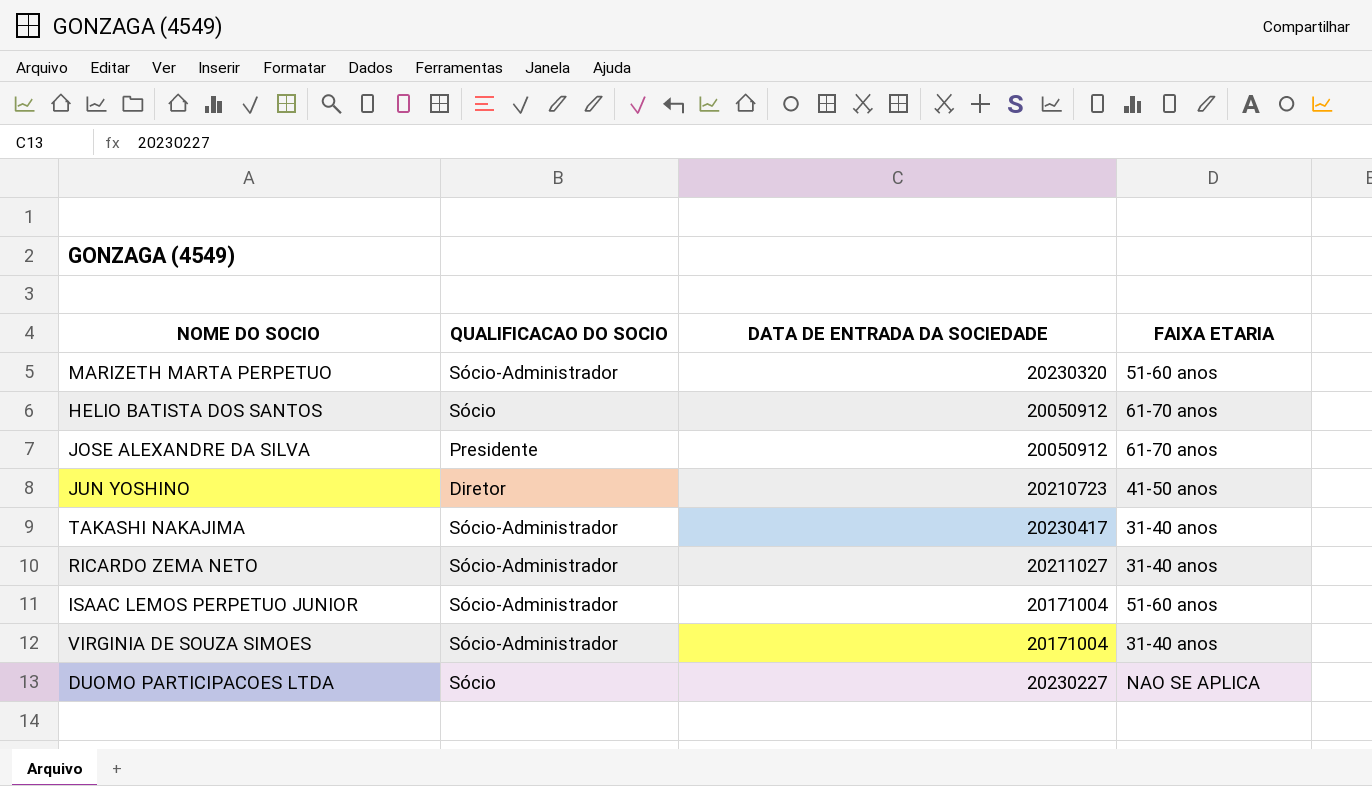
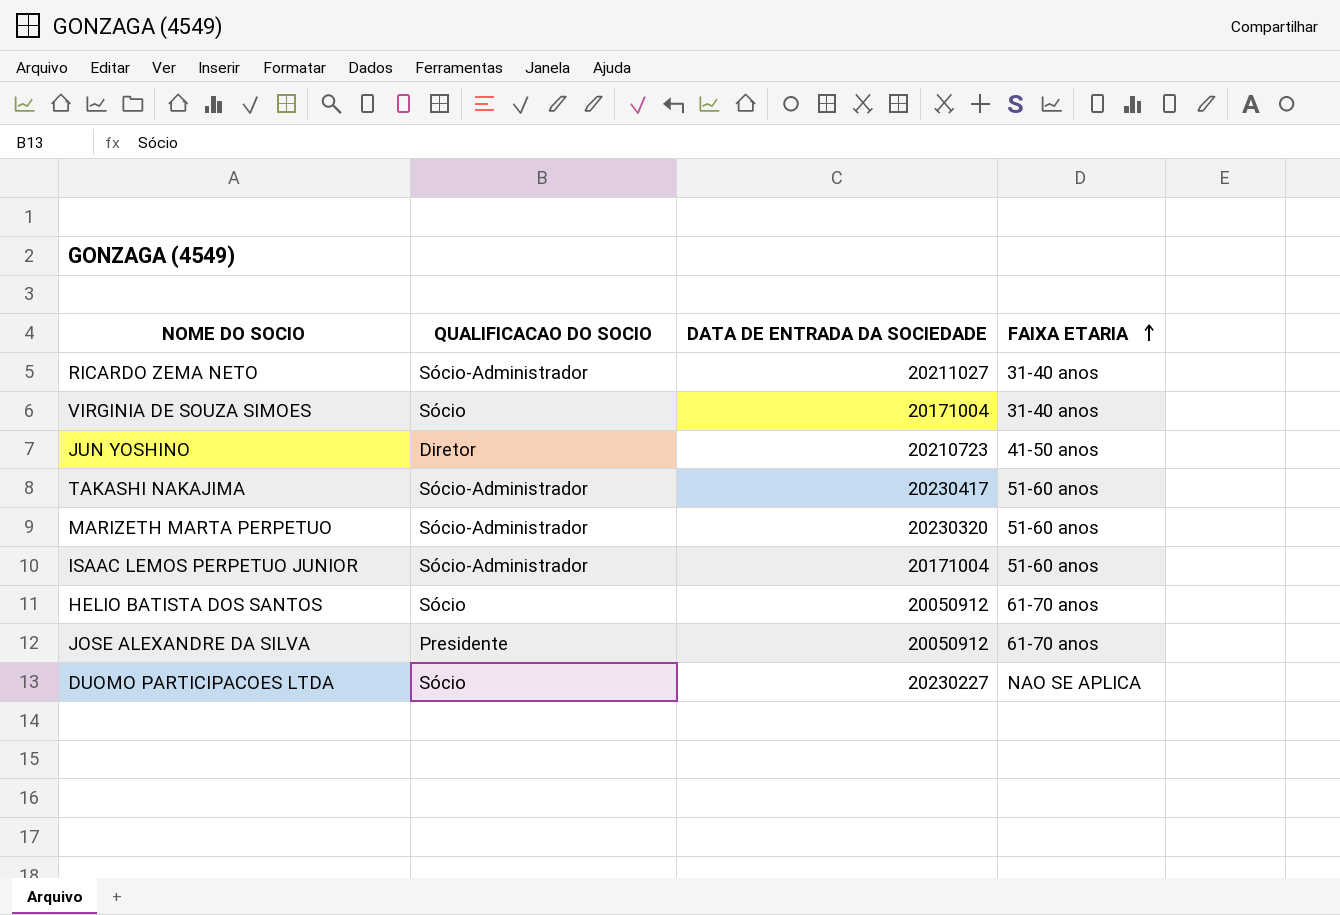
row order: none -> FAIXA ETARIA ascending
VIRGINIA DE SOUZA SIMOES | QUALIFICACAO DO SOCIO: Sócio-Administrador -> Sócio
TAKASHI NAKAJIMA | FAIXA ETARIA: 31-40 anos -> 51-60 anos

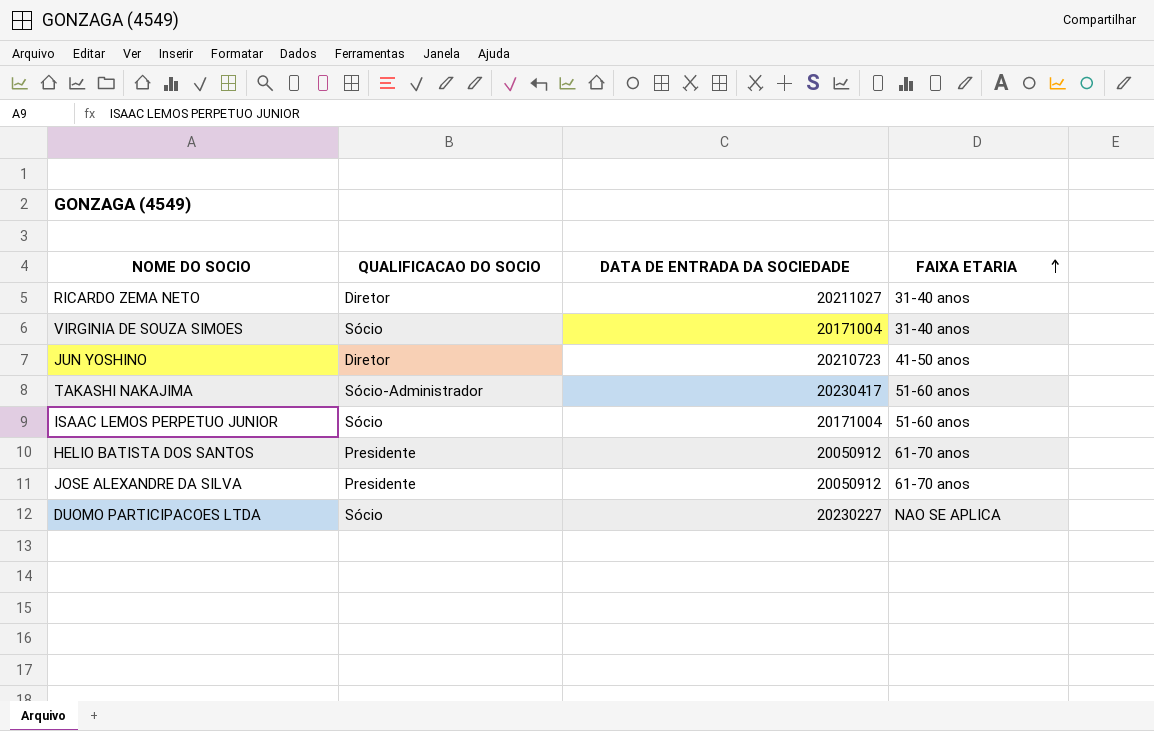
row MARIZETH MARTA PERPETUO: Sócio-Administrador | 20230320 | 51-60 anos -> none
RICARDO ZEMA NETO | QUALIFICACAO DO SOCIO: Sócio-Administrador -> Diretor
ISAAC LEMOS PERPETUO JUNIOR | QUALIFICACAO DO SOCIO: Sócio-Administrador -> Sócio
HELIO BATISTA DOS SANTOS | QUALIFICACAO DO SOCIO: Sócio -> Presidente

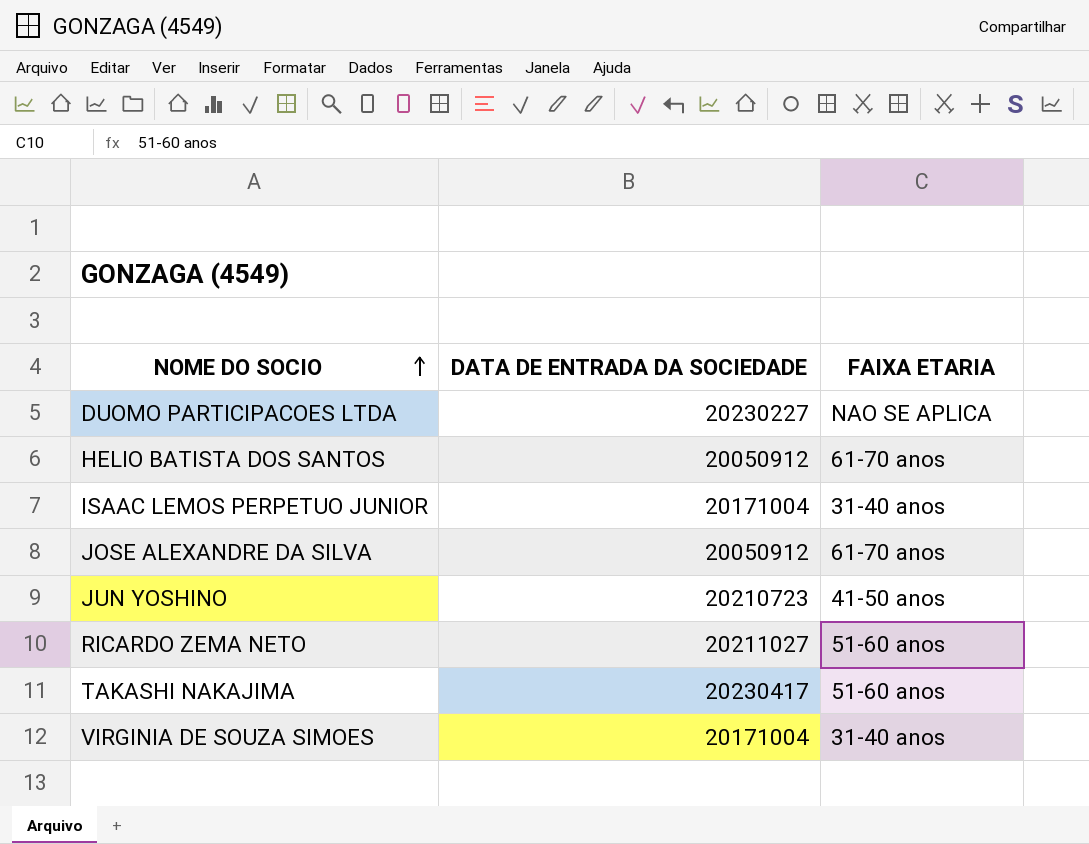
row order: FAIXA ETARIA ascending -> NOME DO SOCIO ascending
column QUALIFICACAO DO SOCIO | position: 2 -> none
ISAAC LEMOS PERPETUO JUNIOR | FAIXA ETARIA: 51-60 anos -> 31-40 anos
RICARDO ZEMA NETO | FAIXA ETARIA: 31-40 anos -> 51-60 anos

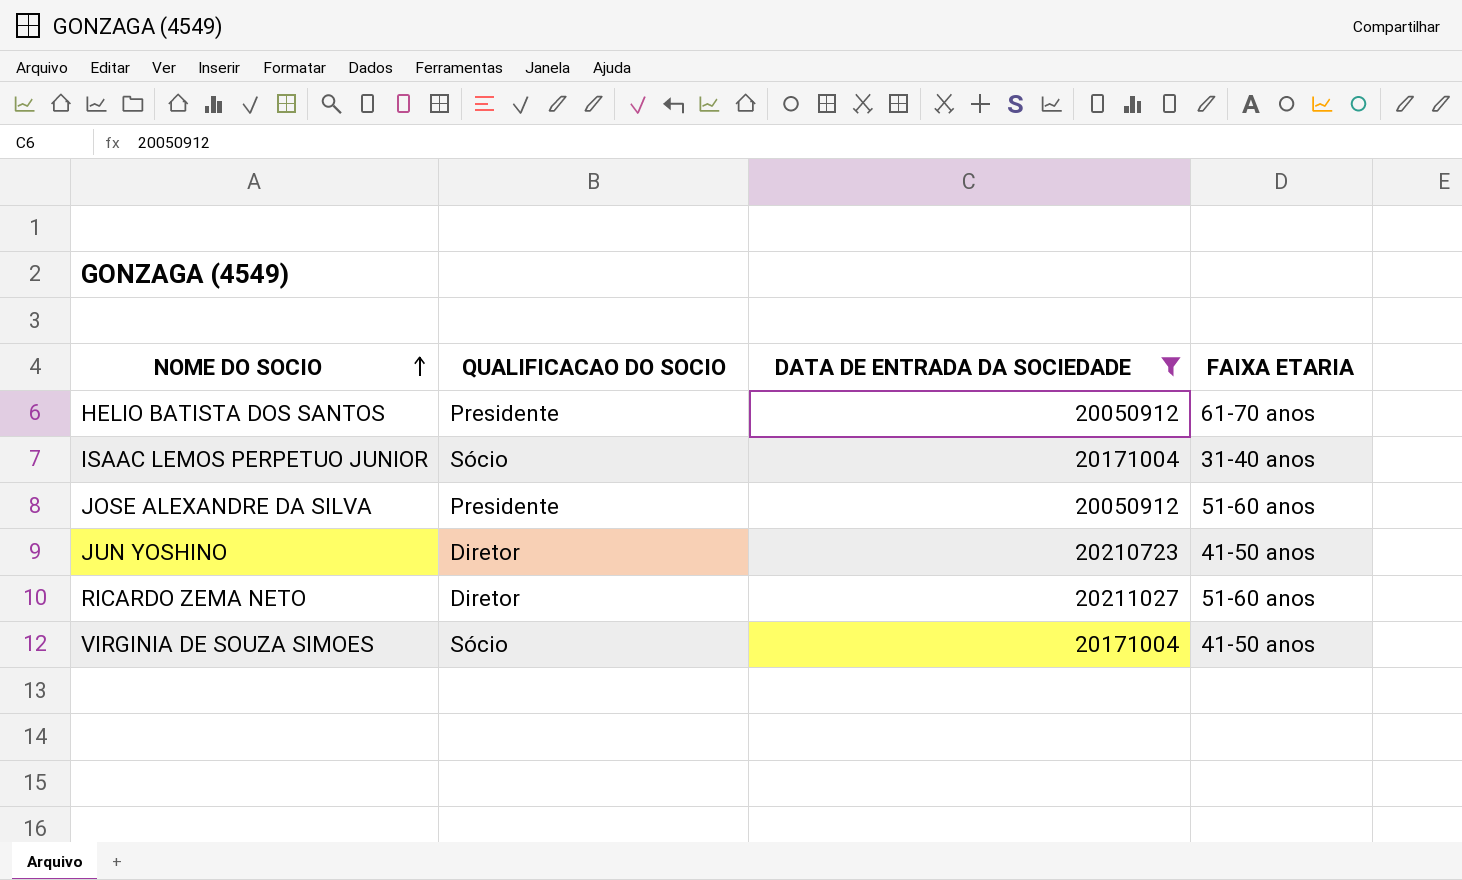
filter: none -> DATA DE ENTRADA DA SOCIEDADE <= 20211027
column QUALIFICACAO DO SOCIO | position: none -> 2
JOSE ALEXANDRE DA SILVA | FAIXA ETARIA: 61-70 anos -> 51-60 anos
VIRGINIA DE SOUZA SIMOES | FAIXA ETARIA: 31-40 anos -> 41-50 anos

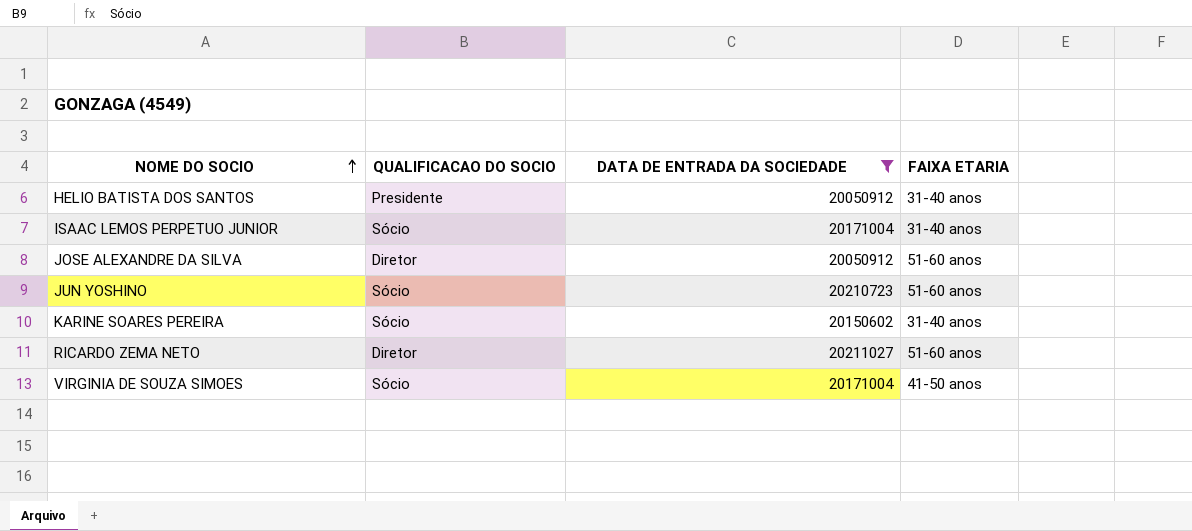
HELIO BATISTA DOS SANTOS | FAIXA ETARIA: 61-70 anos -> 31-40 anos
JOSE ALEXANDRE DA SILVA | QUALIFICACAO DO SOCIO: Presidente -> Diretor
JUN YOSHINO | QUALIFICACAO DO SOCIO: Diretor -> Sócio
JUN YOSHINO | FAIXA ETARIA: 41-50 anos -> 51-60 anos
row KARINE SOARES PEREIRA: none -> Sócio | 20150602 | 31-40 anos

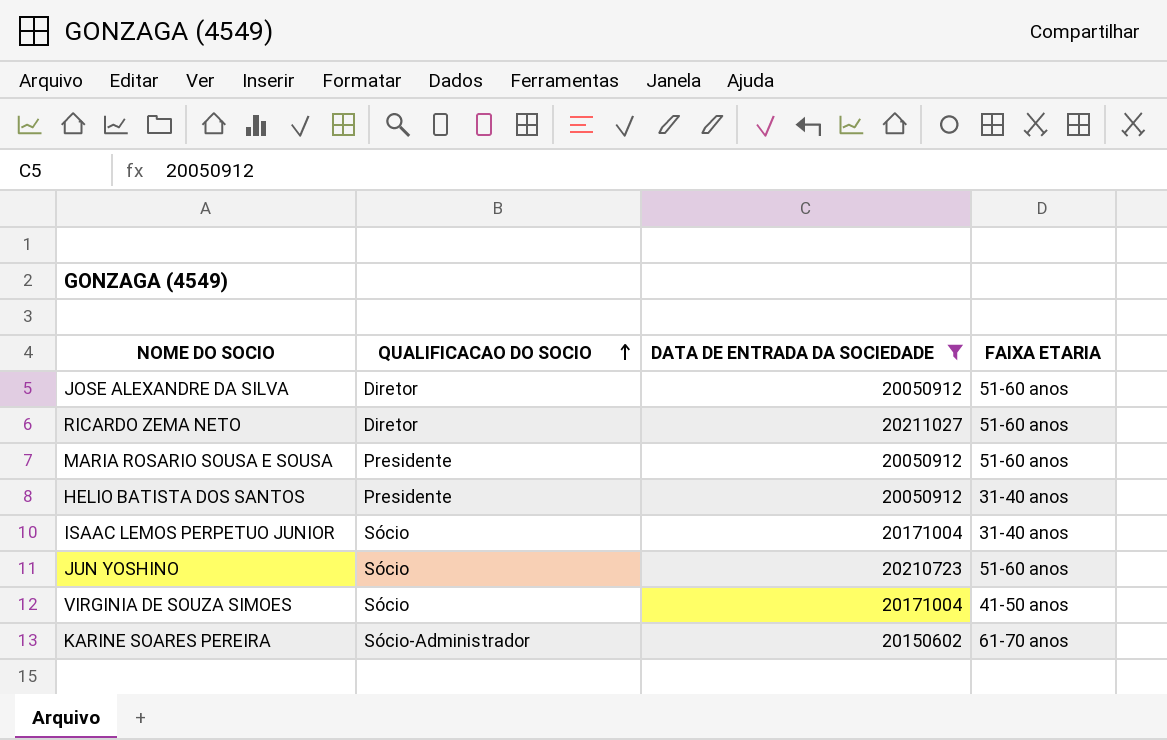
row order: NOME DO SOCIO ascending -> QUALIFICACAO DO SOCIO ascending
row MARIA ROSARIO SOUSA E SOUSA: none -> Presidente | 20050912 | 51-60 anos
KARINE SOARES PEREIRA | QUALIFICACAO DO SOCIO: Sócio -> Sócio-Administrador
KARINE SOARES PEREIRA | FAIXA ETARIA: 31-40 anos -> 61-70 anos

